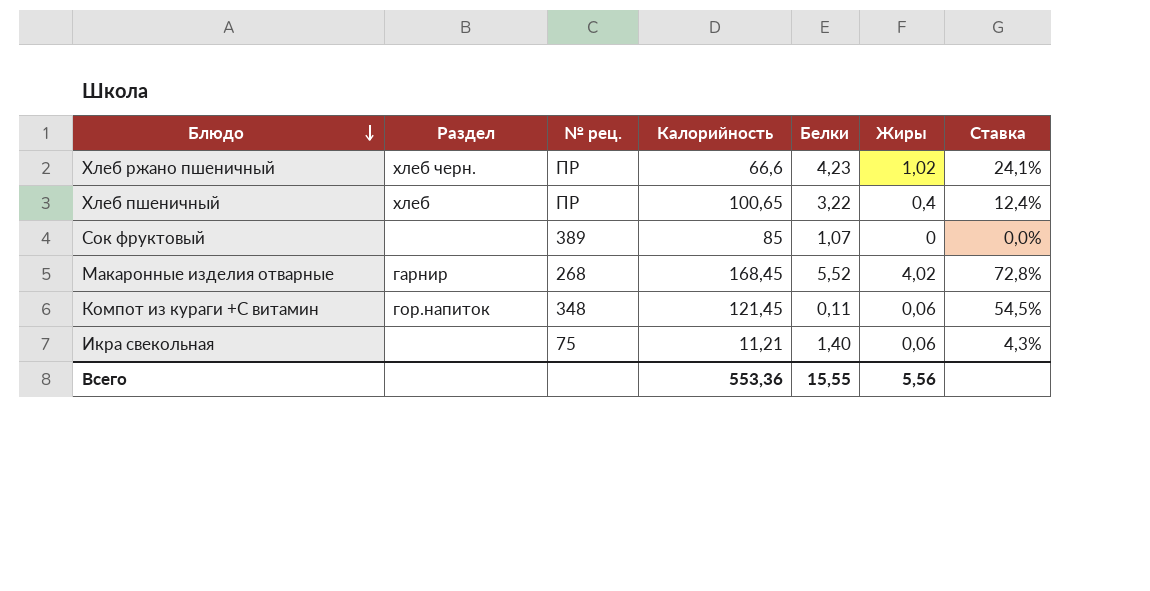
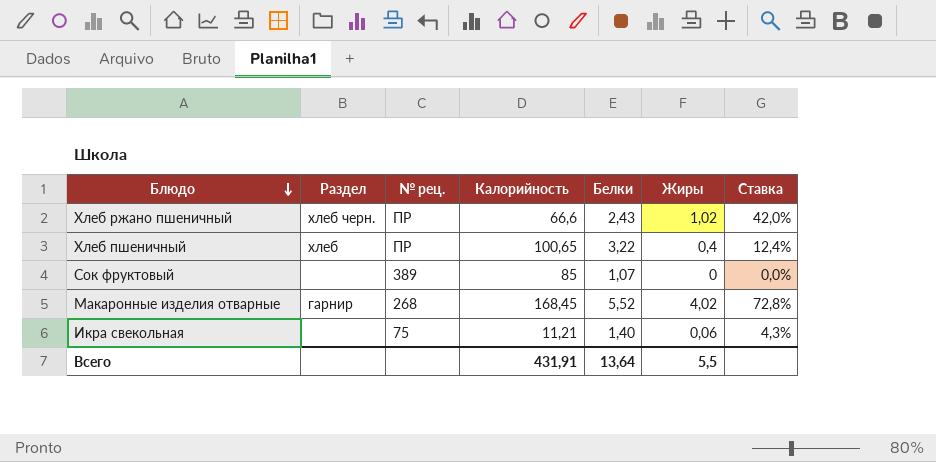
row Компот из кураги +С витамин: гор.напиток | 348 | 121,45 | 0,11 | 0,06 | 54,5% -> none
Хлеб ржано пшеничный | Белки: 4,23 -> 2,43
Хлеб ржано пшеничный | Ставка: 24,1% -> 42,0%
Всего | Калорийность: 553,36 -> 431,91
Всего | Белки: 15,55 -> 13,64
Всего | Жиры: 5,56 -> 5,5

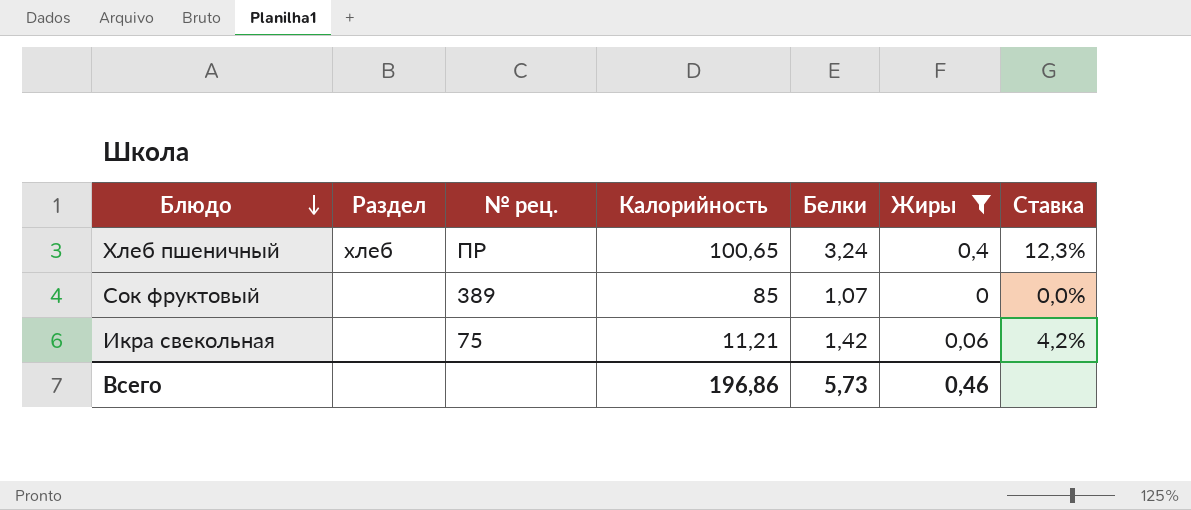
filter: none -> Жиры <= 0,4
Хлеб пшеничный | Белки: 3,22 -> 3,24
Хлеб пшеничный | Ставка: 12,4% -> 12,3%
Икра свекольная | Белки: 1,40 -> 1,42
Икра свекольная | Ставка: 4,3% -> 4,2%
Всего | Калорийность: 431,91 -> 196,86
Всего | Белки: 13,64 -> 5,73
Всего | Жиры: 5,5 -> 0,46

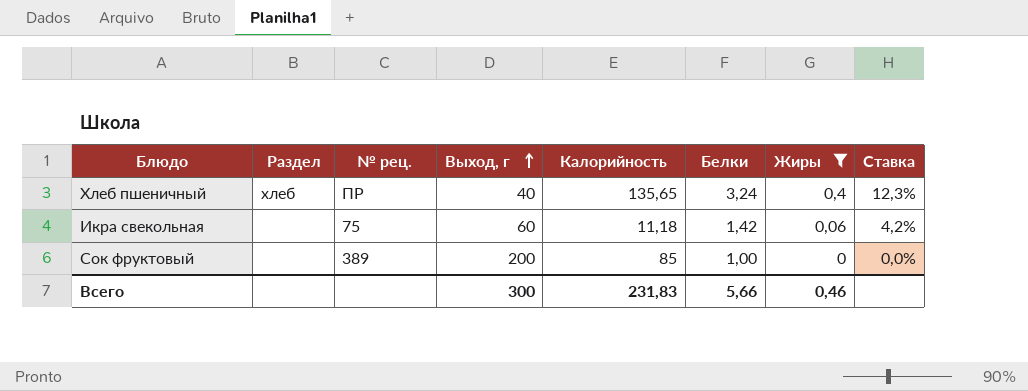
row order: Блюдо descending -> Выход, г ascending
column Выход, г | position: none -> 4
Хлеб пшеничный | Калорийность: 100,65 -> 135,65
Икра свекольная | Калорийность: 11,21 -> 11,18
Сок фруктовый | Белки: 1,07 -> 1,00
Всего | Калорийность: 196,86 -> 231,83
Всего | Белки: 5,73 -> 5,66

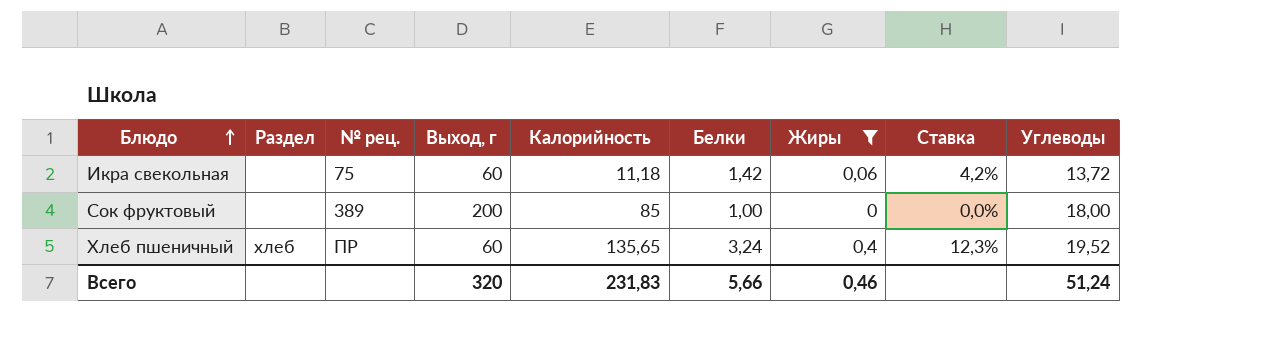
row order: Выход, г ascending -> Блюдо ascending
column Углеводы | position: none -> 9
Хлеб пшеничный | Выход, г: 40 -> 60
Всего | Выход, г: 300 -> 320

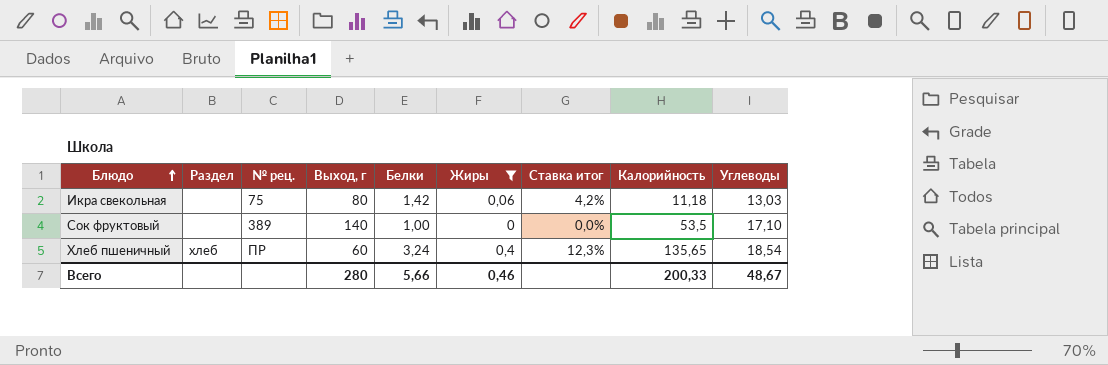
column name: Ставка -> Ставка итог
column Калорийность | position: 5 -> 8
Икра свекольная | Выход, г: 60 -> 80
Икра свекольная | Углеводы: 13,72 -> 13,03
Сок фруктовый | Выход, г: 200 -> 140
Сок фруктовый | Калорийность: 85 -> 53,5
Сок фруктовый | Углеводы: 18,00 -> 17,10
Хлеб пшеничный | Углеводы: 19,52 -> 18,54
Всего | Выход, г: 320 -> 280
Всего | Калорийность: 231,83 -> 200,33
Всего | Углеводы: 51,24 -> 48,67

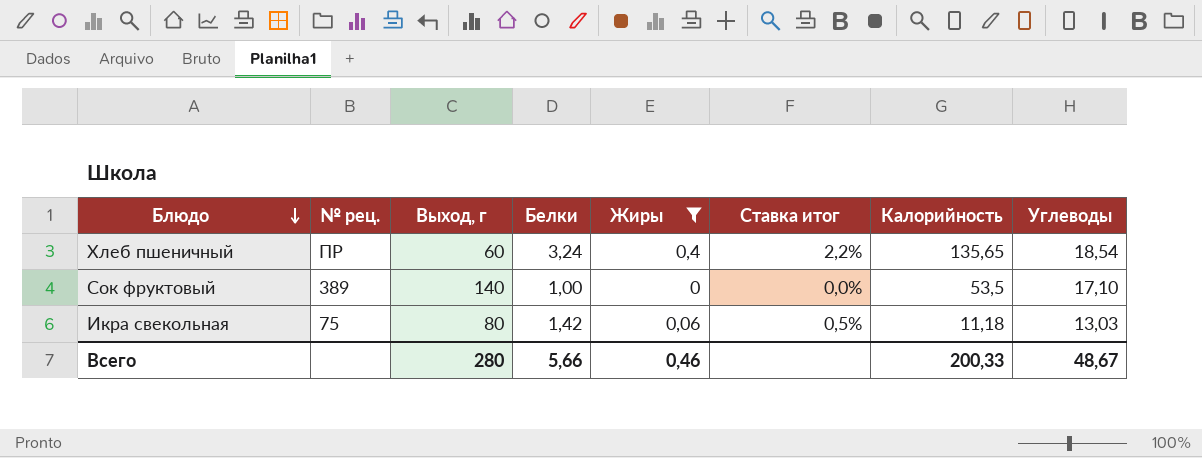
row order: Блюдо ascending -> Блюдо descending
column Раздел | position: 2 -> none
column Ставка итог | formula: [Жиры] / [Белки] -> [Жиры] / [Углеводы]

